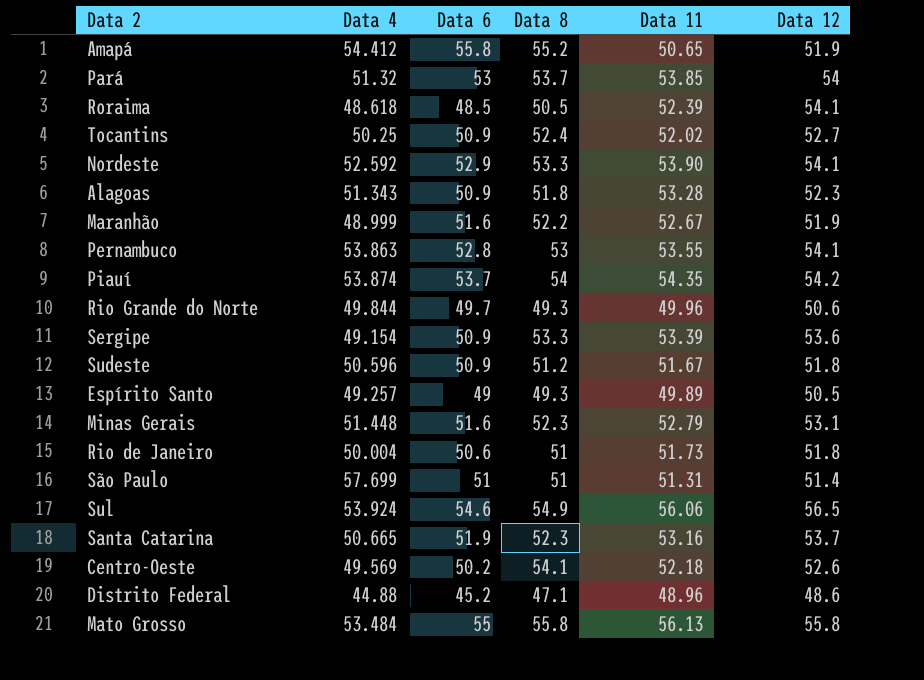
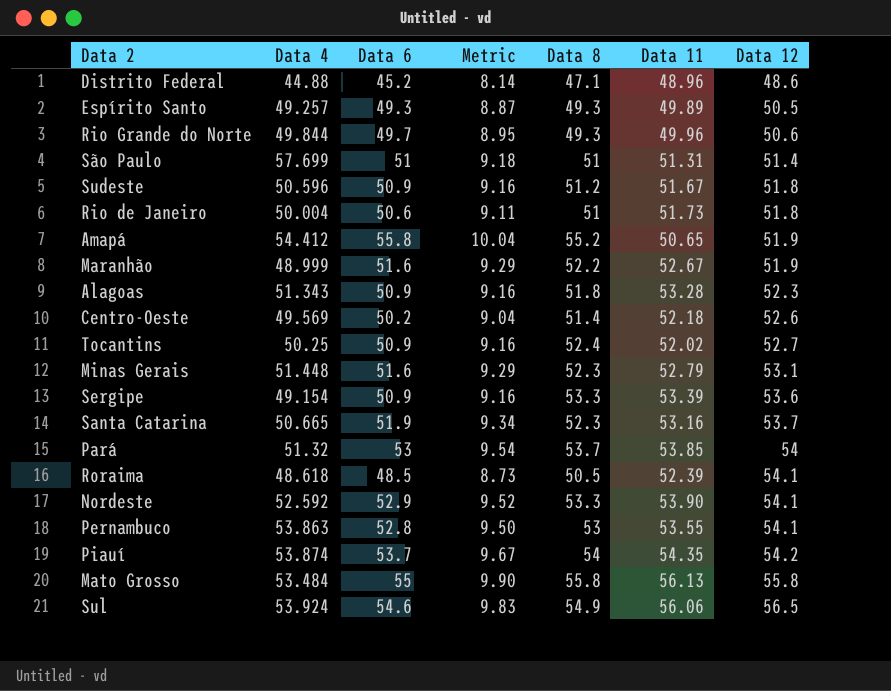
row order: none -> Data 12 ascending
column Metric | formula: none -> [Data 6] * 0.18
Espírito Santo | Data 6: 49 -> 49.3
Centro-Oeste | Data 8: 54.1 -> 51.4

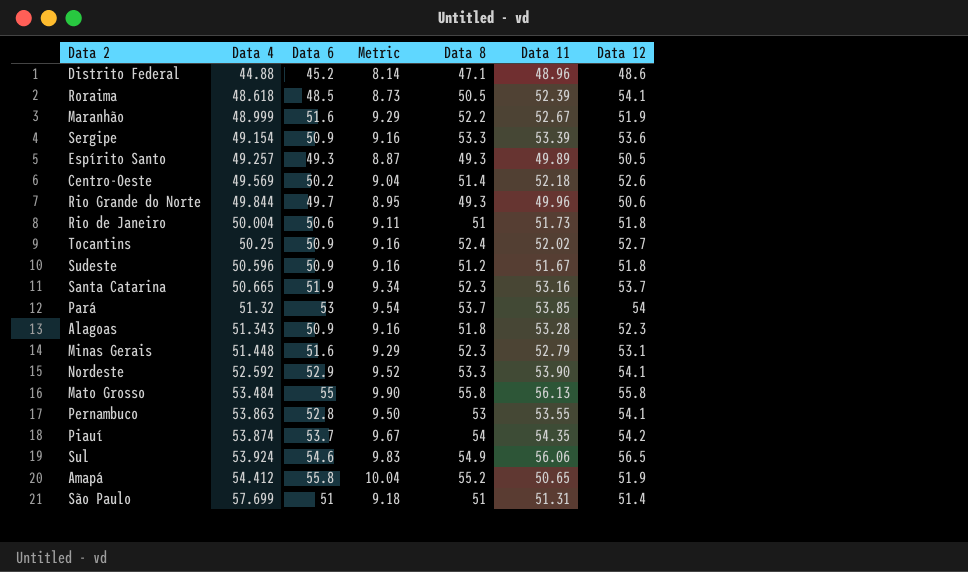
row order: Data 12 ascending -> Data 4 ascending

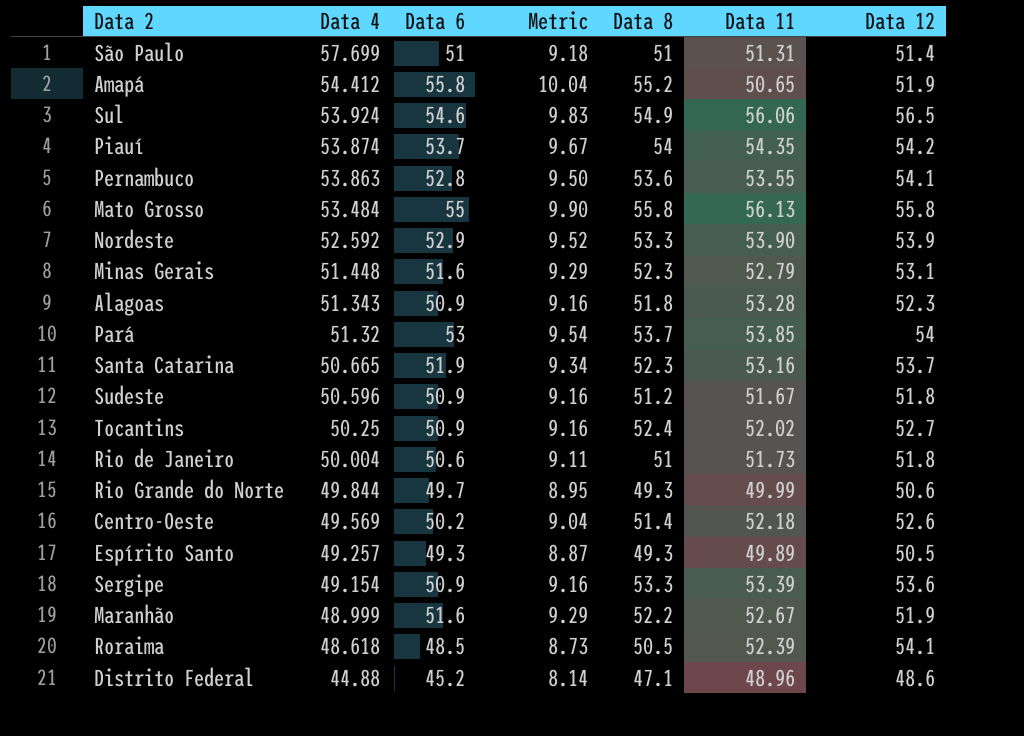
row order: Data 4 ascending -> Data 4 descending
Pernambuco | Data 8: 53 -> 53.6
Nordeste | Data 12: 54.1 -> 53.9
Rio Grande do Norte | Data 11: 49.96 -> 49.99

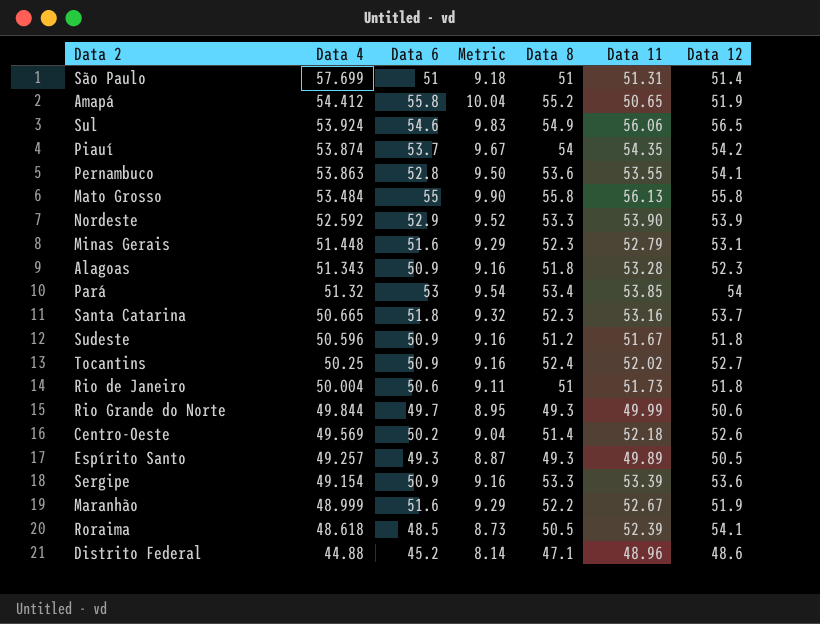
Pará | Data 8: 53.7 -> 53.4
Santa Catarina | Data 6: 51.9 -> 51.8
Santa Catarina | Metric: 9.34 -> 9.32

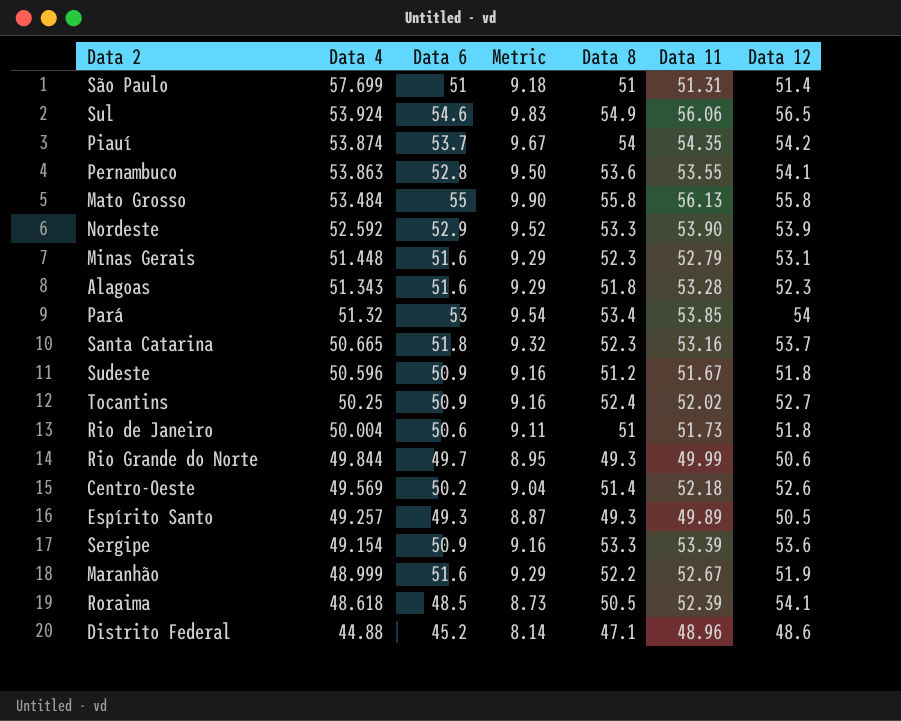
row Amapá: 54.412 | 55.8 | 10.04 | 55.2 | 50.65 | 51.9 -> none
Alagoas | Data 6: 50.9 -> 51.6
Alagoas | Metric: 9.16 -> 9.29

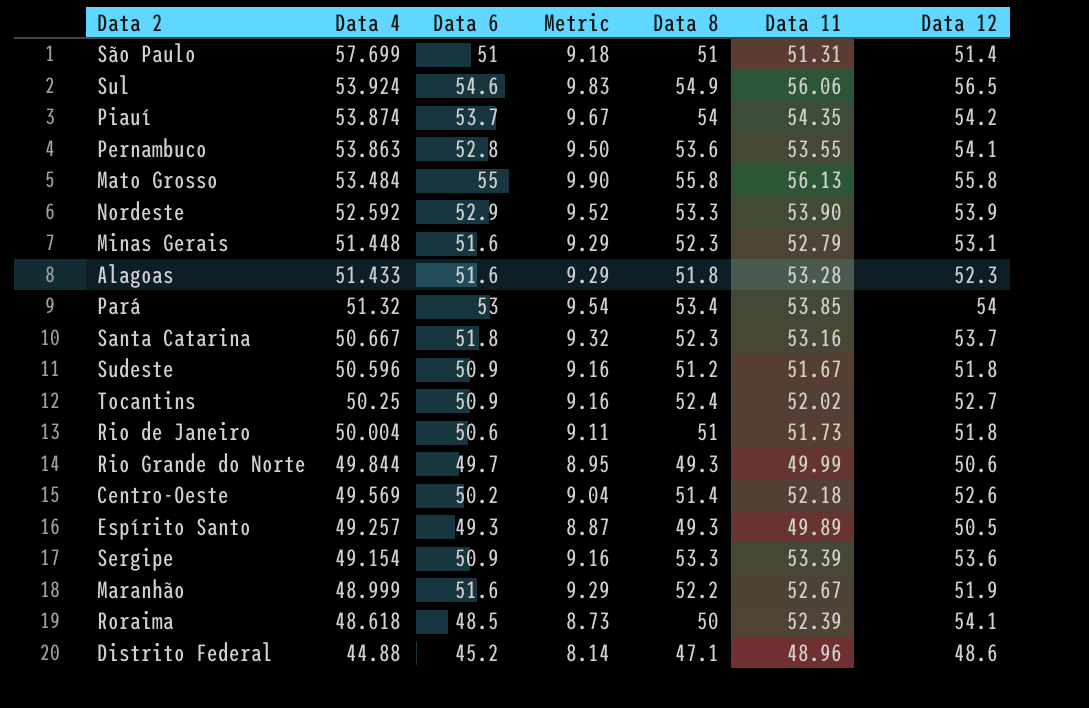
Alagoas | Data 4: 51.343 -> 51.433
Santa Catarina | Data 4: 50.665 -> 50.667
Roraima | Data 8: 50.5 -> 50

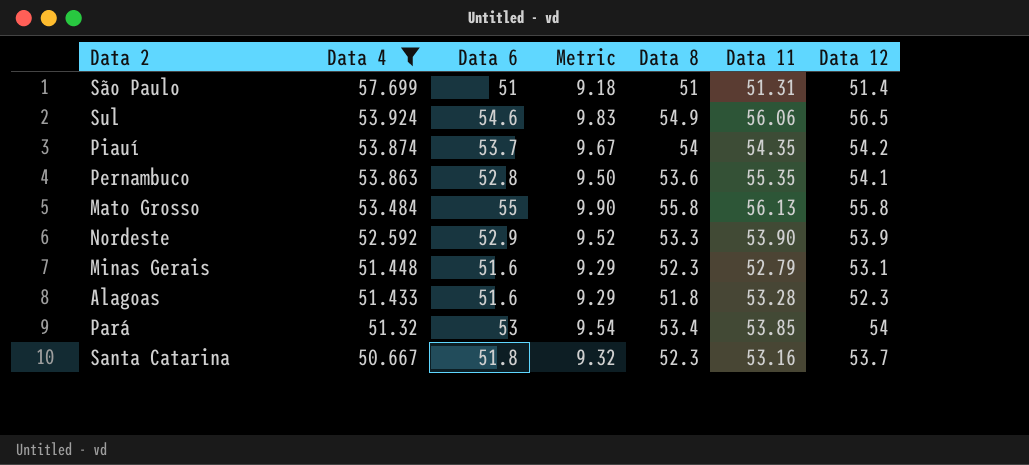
filter: none -> Data 4 >= 50.667
Pernambuco | Data 11: 53.55 -> 55.35

